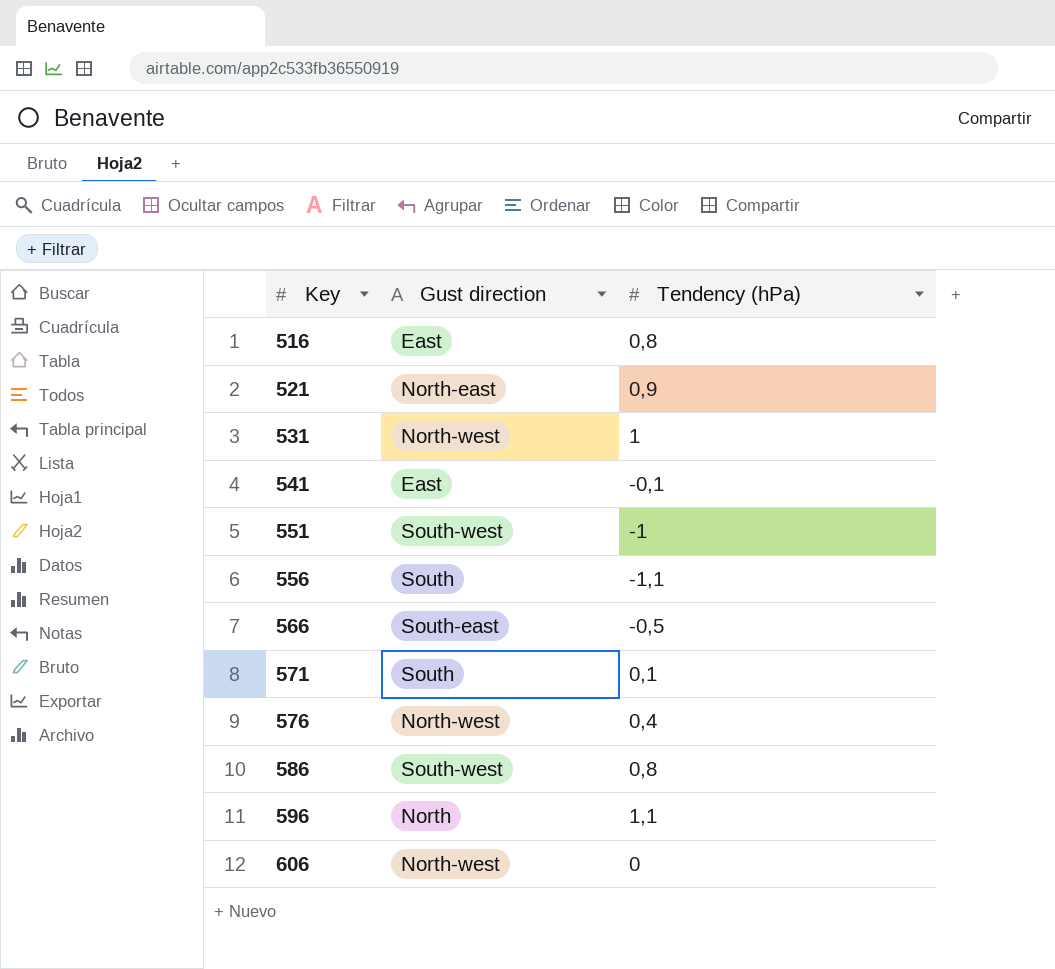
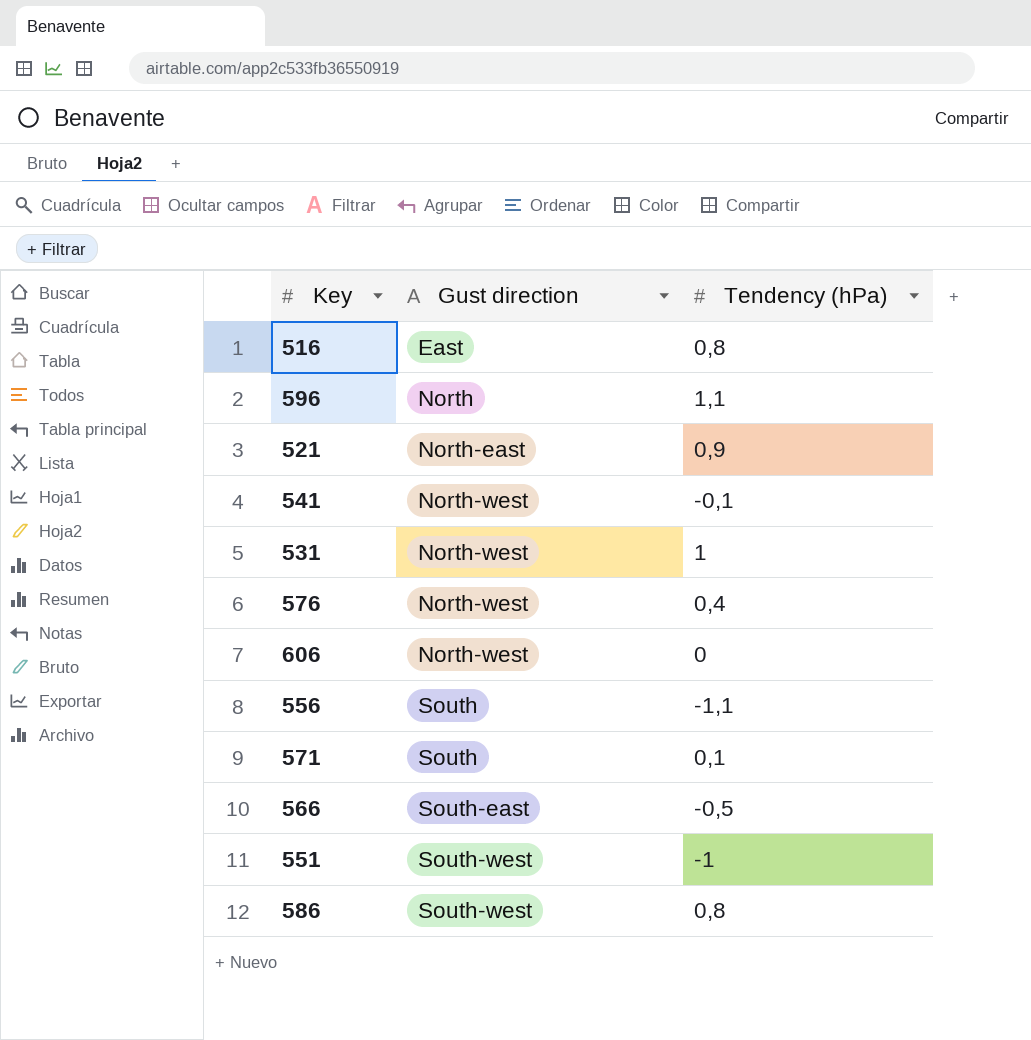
row order: Key ascending -> Gust direction ascending
541 | Gust direction: East -> North-west

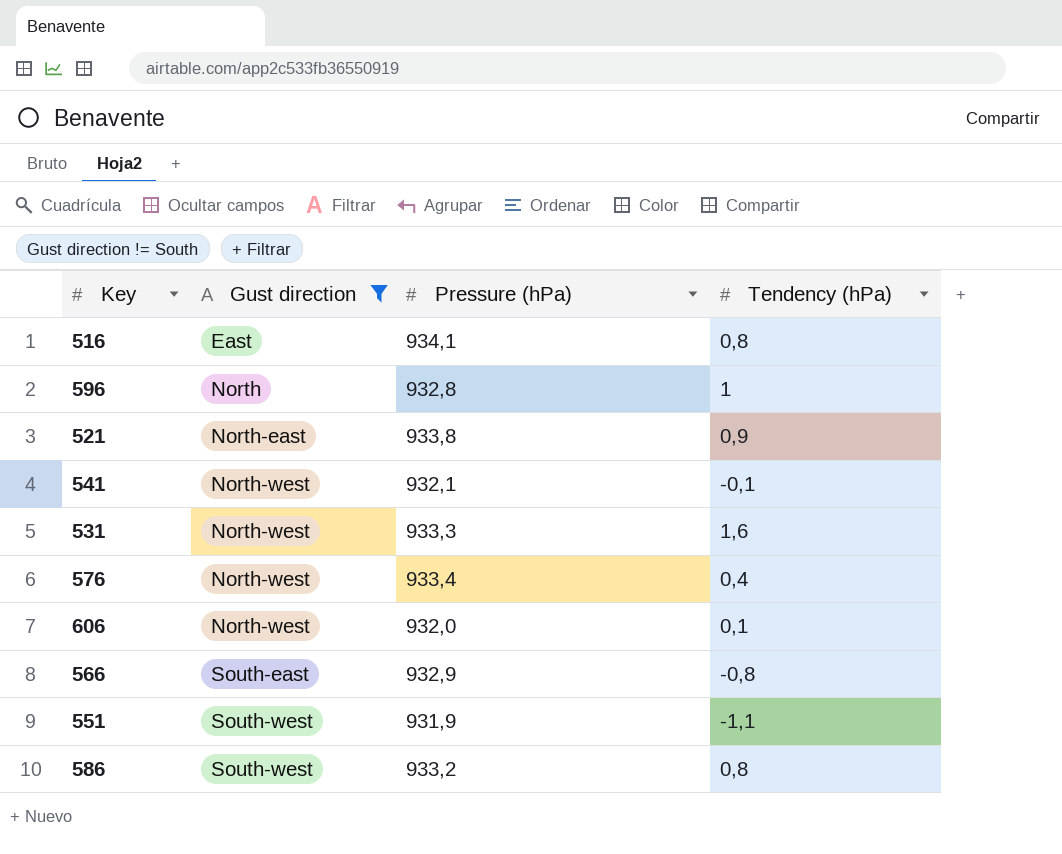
filter: none -> Gust direction != South
column Pressure (hPa) | position: none -> 3
596 | Tendency (hPa): 1,1 -> 1
531 | Tendency (hPa): 1 -> 1,6
606 | Tendency (hPa): 0 -> 0,1
566 | Tendency (hPa): -0,5 -> -0,8
551 | Tendency (hPa): -1 -> -1,1

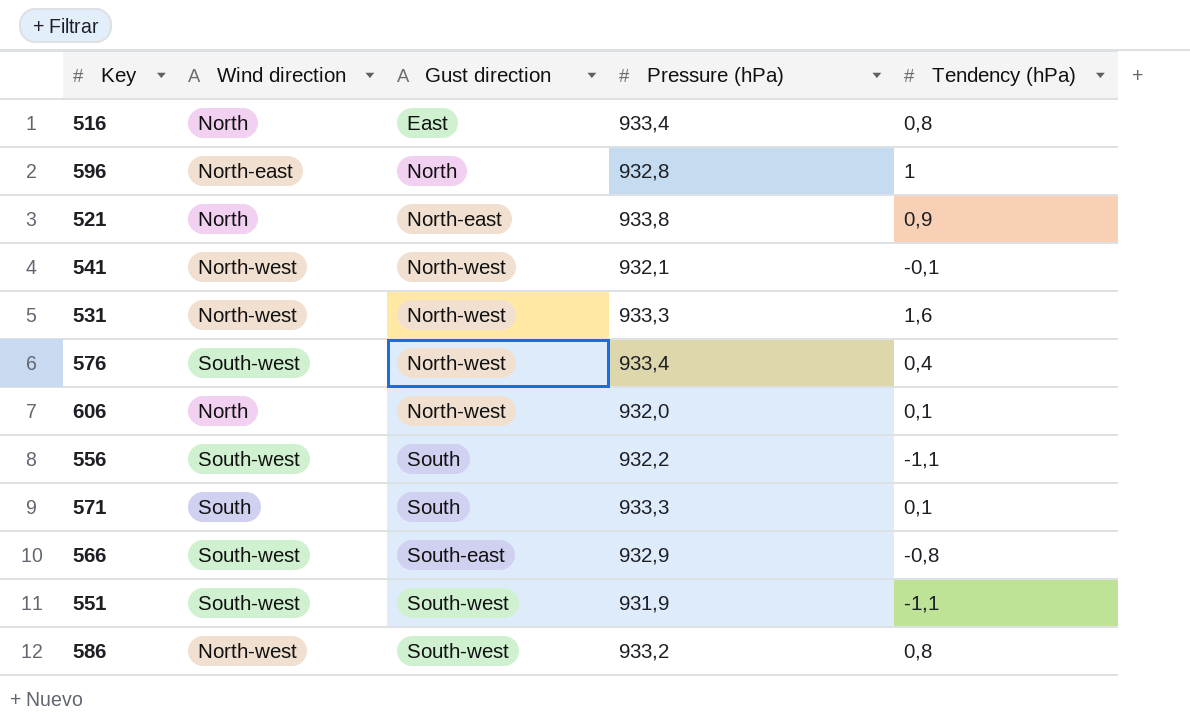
filter: Gust direction != South -> none
column Wind direction | position: none -> 2
516 | Pressure (hPa): 934,1 -> 933,4

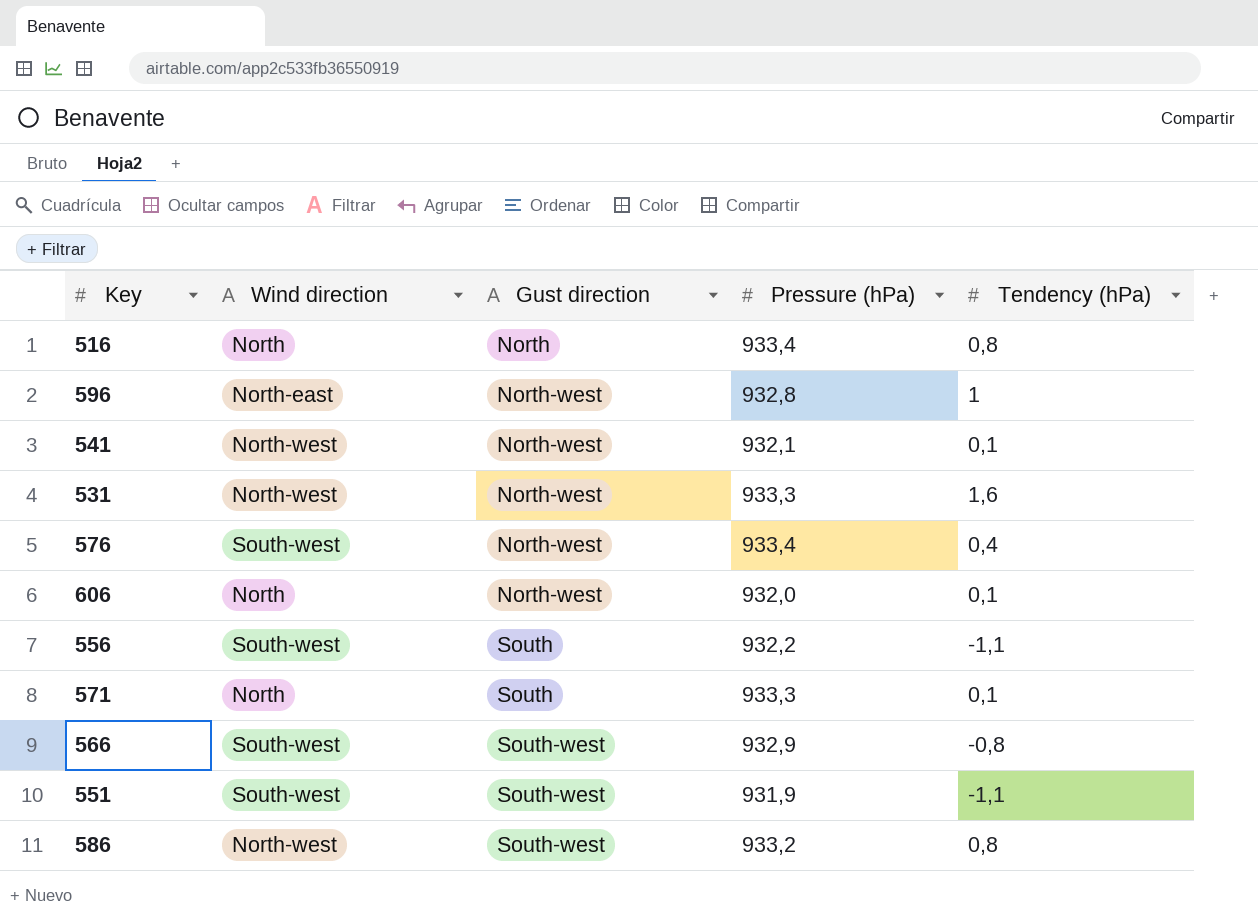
row 521: North | North-east | 933,8 | 0,9 -> none
516 | Gust direction: East -> North
596 | Gust direction: North -> North-west
541 | Tendency (hPa): -0,1 -> 0,1
571 | Wind direction: South -> North
566 | Gust direction: South-east -> South-west

